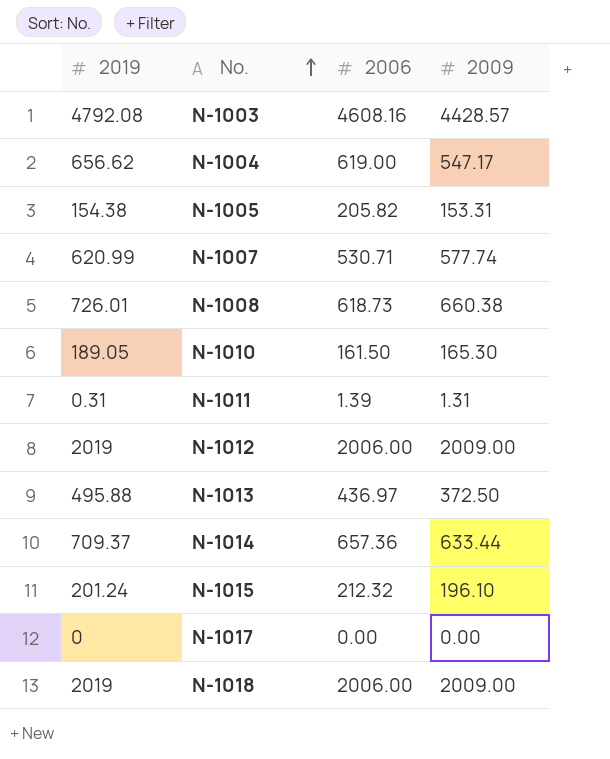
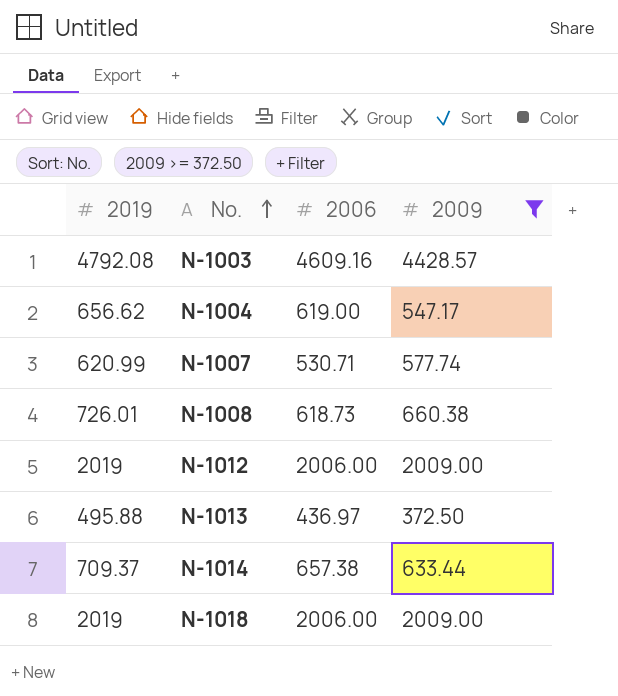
filter: none -> 2009 >= 372.50
N-1003 | 2006: 4608.16 -> 4609.16
N-1014 | 2006: 657.36 -> 657.38

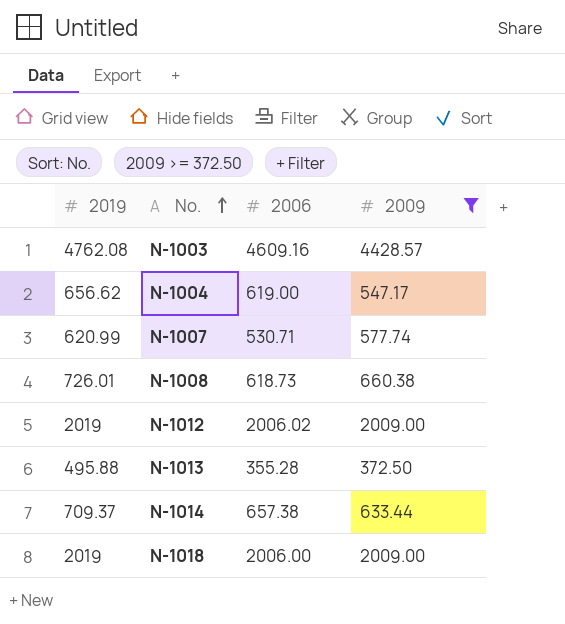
N-1003 | 2019: 4792.08 -> 4762.08
N-1012 | 2006: 2006.00 -> 2006.02
N-1013 | 2006: 436.97 -> 355.28

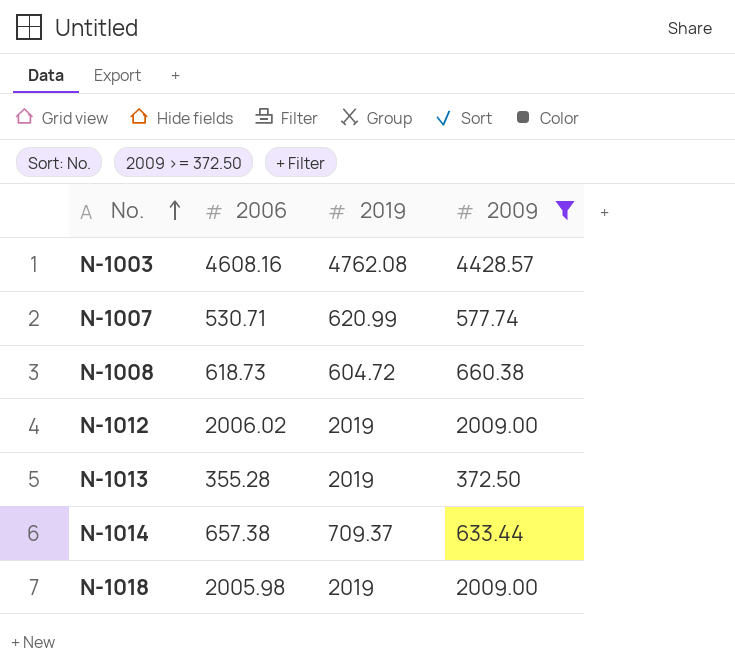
column 2019 | position: 1 -> 3
row N-1004: 656.62 | 619.00 | 547.17 -> none
N-1003 | 2006: 4609.16 -> 4608.16
N-1008 | 2019: 726.01 -> 604.72
N-1013 | 2019: 495.88 -> 2019
N-1018 | 2006: 2006.00 -> 2005.98

